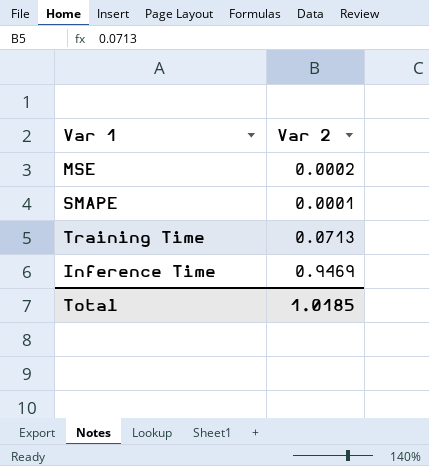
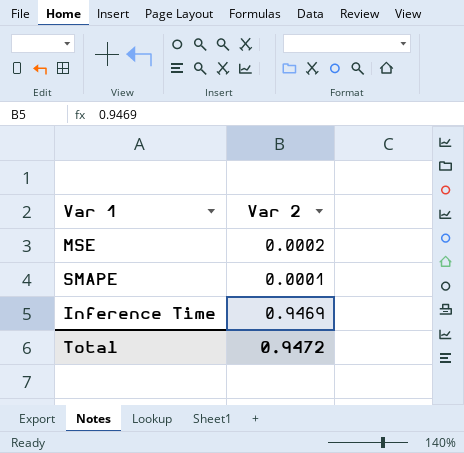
row Training Time: 0.0713 -> none
Total | Var 2: 1.0185 -> 0.9472

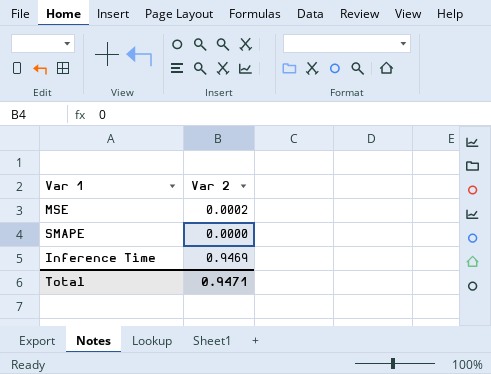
SMAPE | Var 2: 0.0001 -> 0.0000
Total | Var 2: 0.9472 -> 0.9471

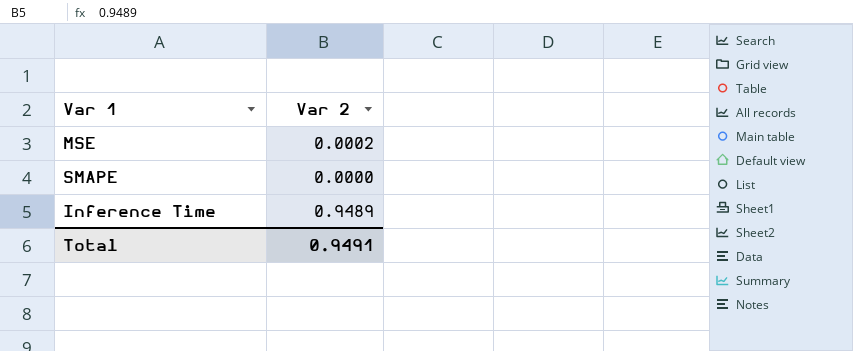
Inference Time | Var 2: 0.9469 -> 0.9489
Total | Var 2: 0.9471 -> 0.9491

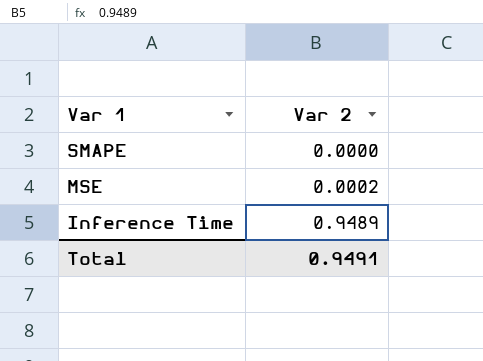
row order: none -> Var 1 descending

